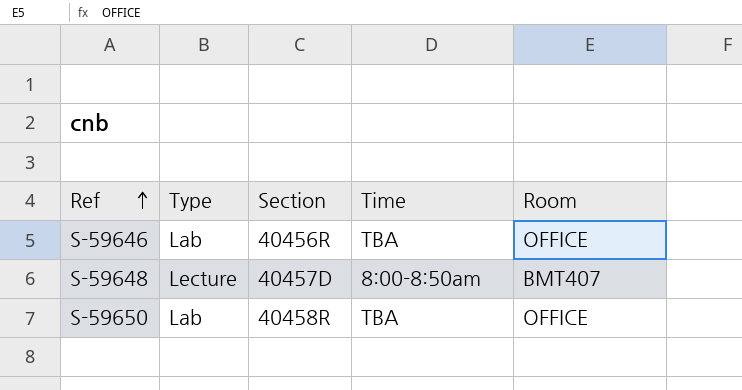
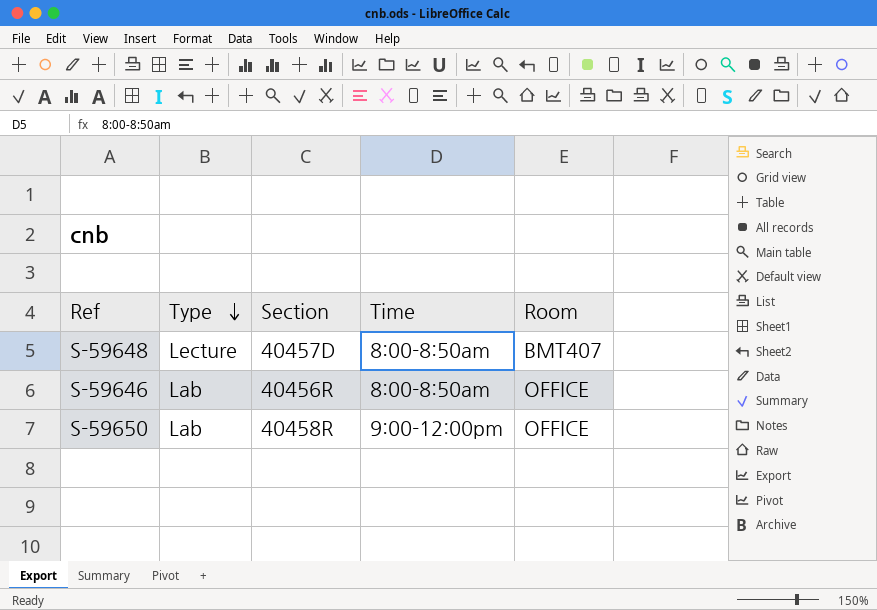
row order: Ref ascending -> Type descending
S-59646 | Time: TBA -> 8:00-8:50am
S-59650 | Time: TBA -> 9:00-12:00pm

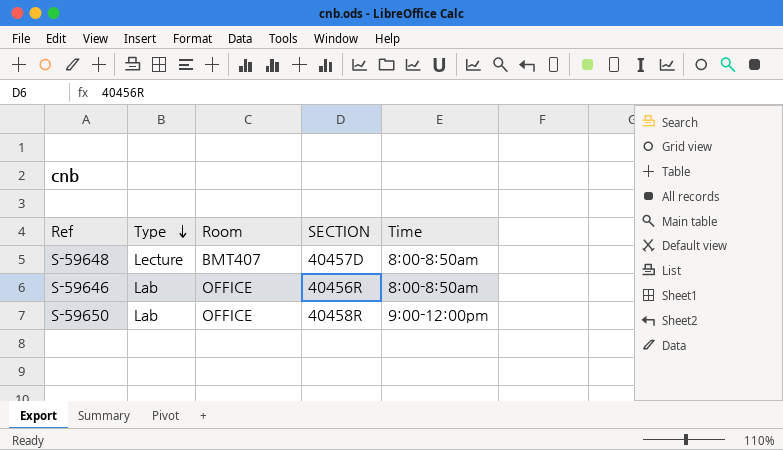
column Room | position: 5 -> 3
column name: Section -> SECTION

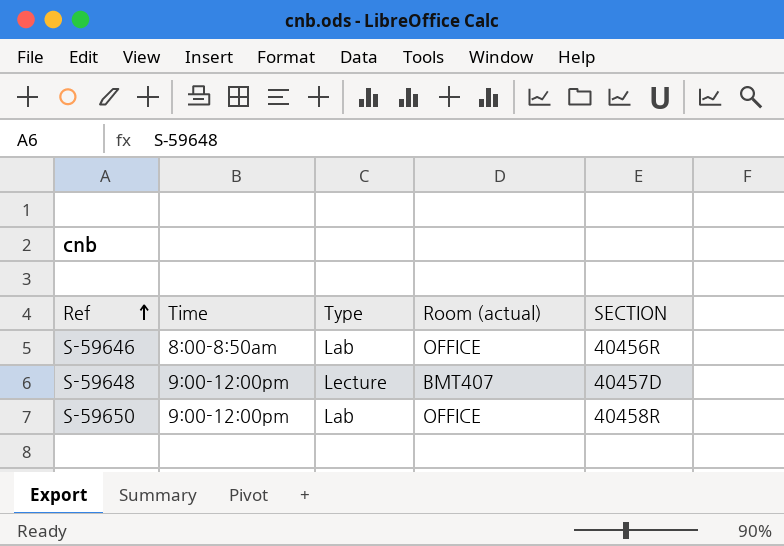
row order: Type descending -> Ref ascending
column Time | position: 5 -> 2
column name: Room -> Room (actual)
S-59648 | Time: 8:00-8:50am -> 9:00-12:00pm

